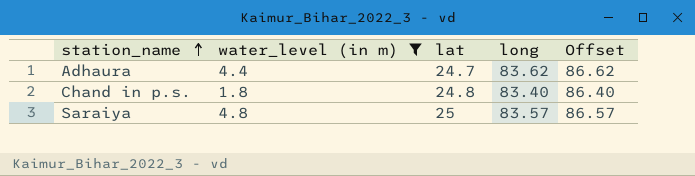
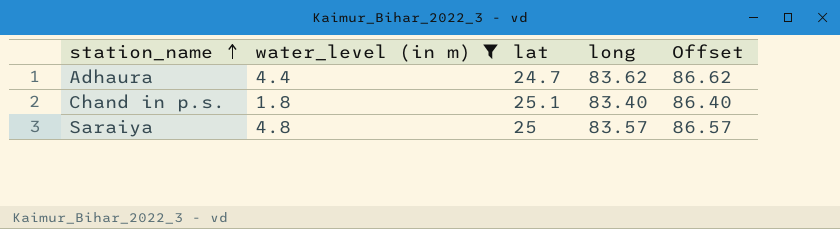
Chand in p.s. | lat: 24.8 -> 25.1

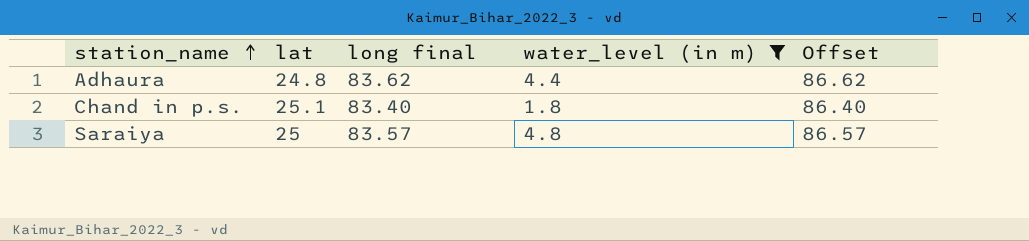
column name: long -> long final
column water_level (in m) | position: 2 -> 4
Adhaura | lat: 24.7 -> 24.8

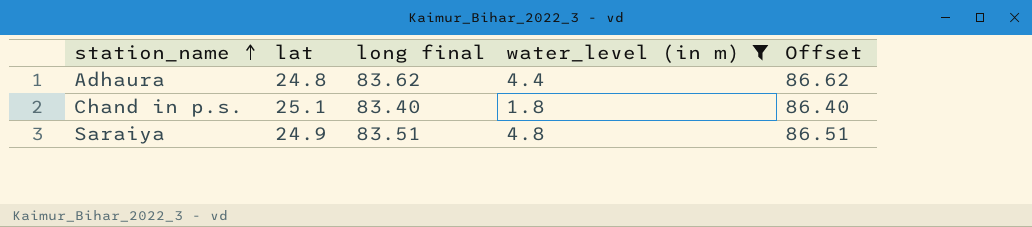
Saraiya | lat: 25 -> 24.9
Saraiya | long final: 83.57 -> 83.51
Saraiya | Offset: 86.57 -> 86.51

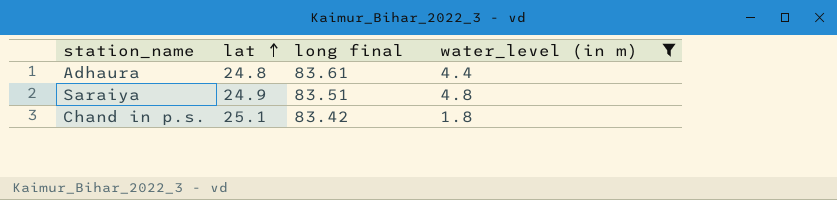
row order: station_name ascending -> lat ascending
column Offset | formula: [long final] + 3 -> none
Adhaura | long final: 83.62 -> 83.61
Chand in p.s. | long final: 83.40 -> 83.42

